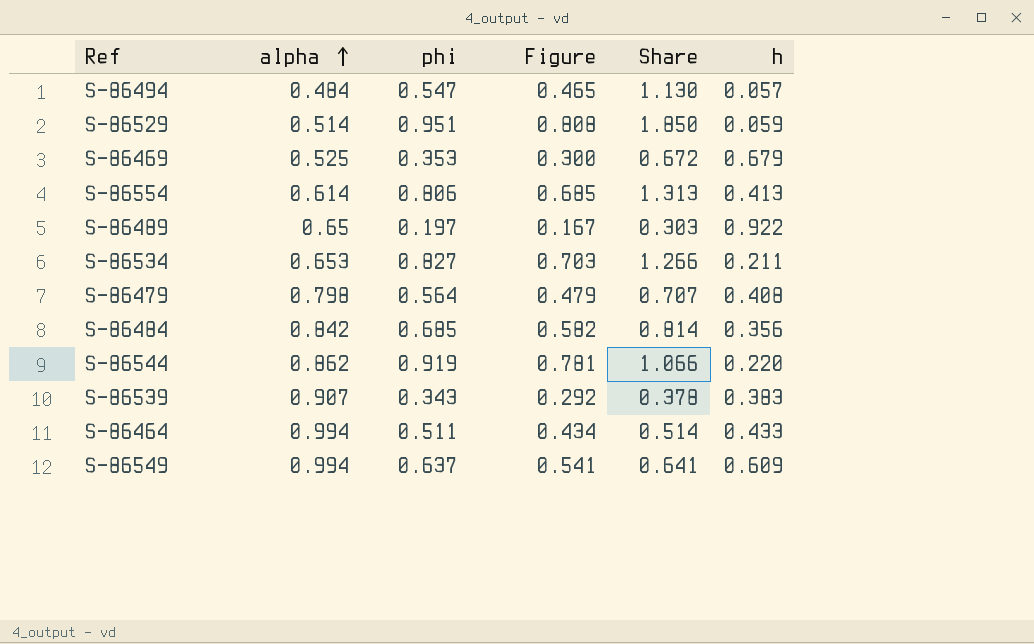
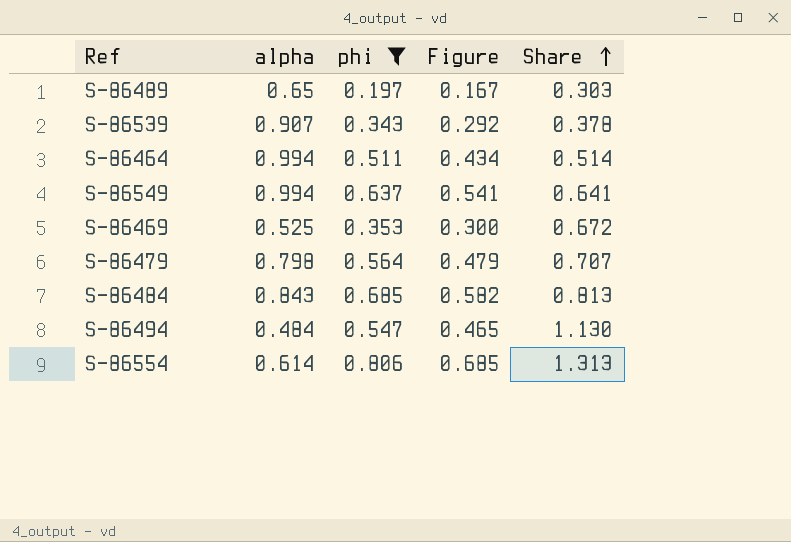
filter: none -> phi <= 0.806
row order: alpha ascending -> Share ascending
column h | position: 6 -> none
S-86484 | alpha: 0.842 -> 0.843
S-86484 | Share: 0.814 -> 0.813

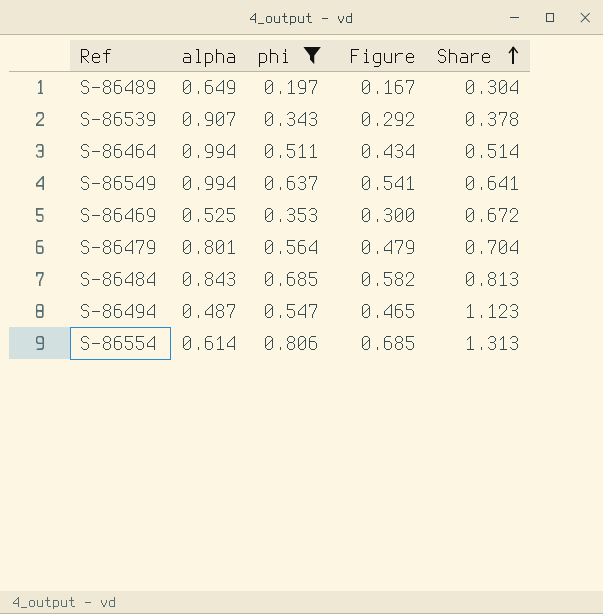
S-86489 | alpha: 0.65 -> 0.649
S-86489 | Share: 0.303 -> 0.304
S-86479 | alpha: 0.798 -> 0.801
S-86479 | Share: 0.707 -> 0.704
S-86494 | alpha: 0.484 -> 0.487
S-86494 | Share: 1.130 -> 1.123

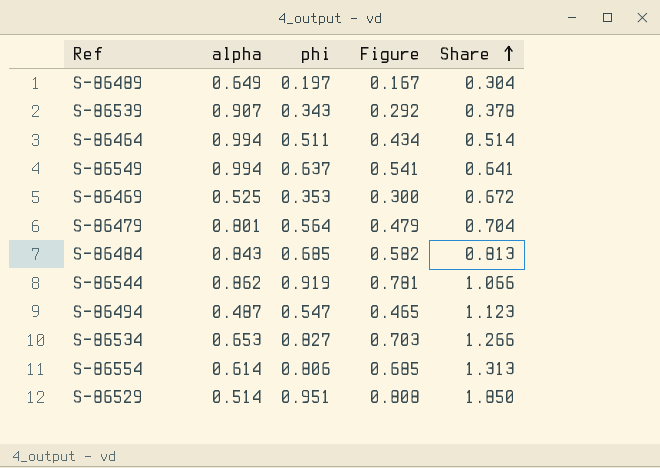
filter: phi <= 0.806 -> none

